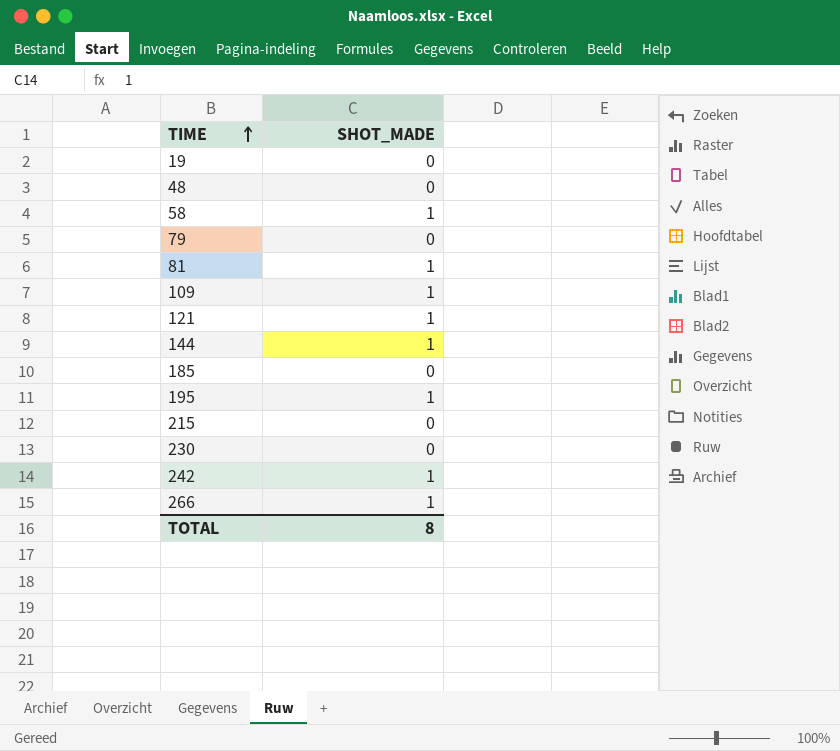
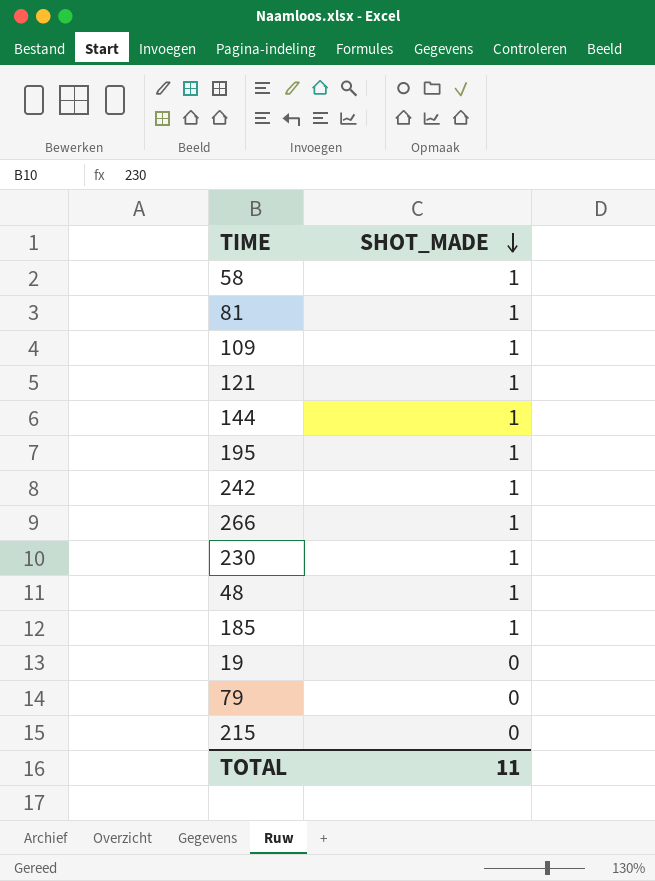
row order: TIME ascending -> SHOT_MADE descending
230 | SHOT_MADE: 0 -> 1
48 | SHOT_MADE: 0 -> 1
185 | SHOT_MADE: 0 -> 1
TOTAL | SHOT_MADE: 8 -> 11

